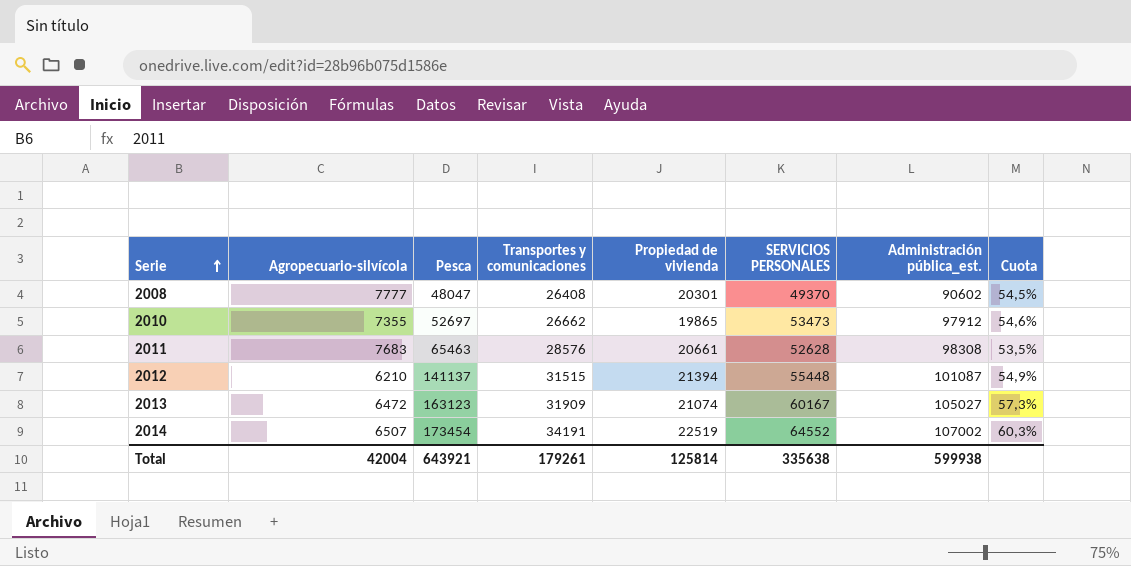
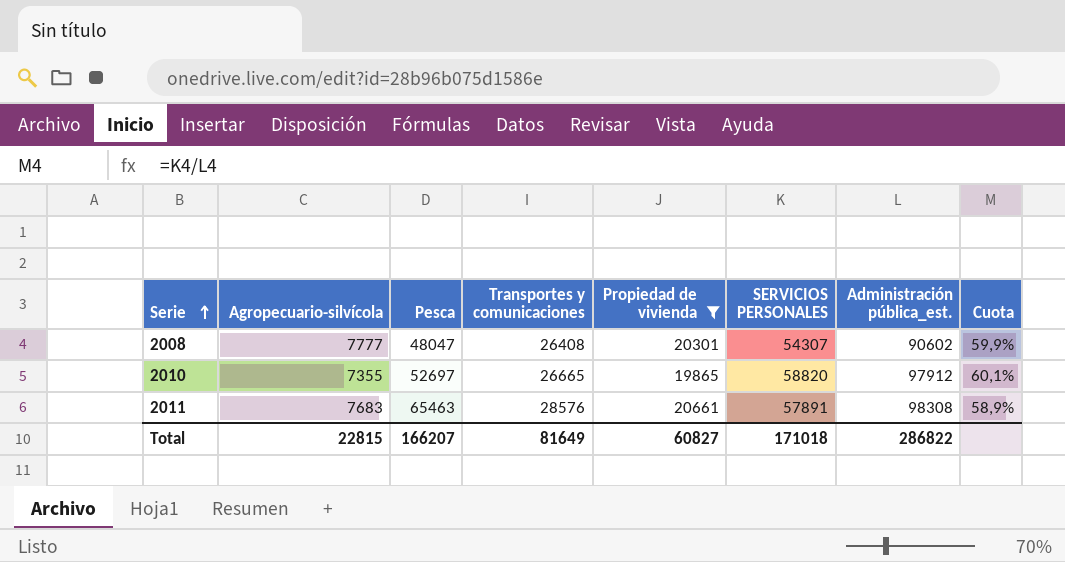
filter: none -> Propiedad de vivienda <= 20661
2008 | SERVICIOS PERSONALES: 49370 -> 54307
2008 | Cuota: 54,5% -> 59,9%
2010 | Transportes y comunicaciones: 26662 -> 26665
2010 | SERVICIOS PERSONALES: 53473 -> 58820
2010 | Cuota: 54,6% -> 60,1%
2011 | SERVICIOS PERSONALES: 52628 -> 57891
2011 | Cuota: 53,5% -> 58,9%
Total | Agropecuario-silvícola: 42004 -> 22815
Total | Pesca: 643921 -> 166207
Total | Transportes y comunicaciones: 179261 -> 81649
Total | Propiedad de vivienda: 125814 -> 60827
Total | SERVICIOS PERSONALES: 335638 -> 171018
Total | Administración pública_est.: 599938 -> 286822

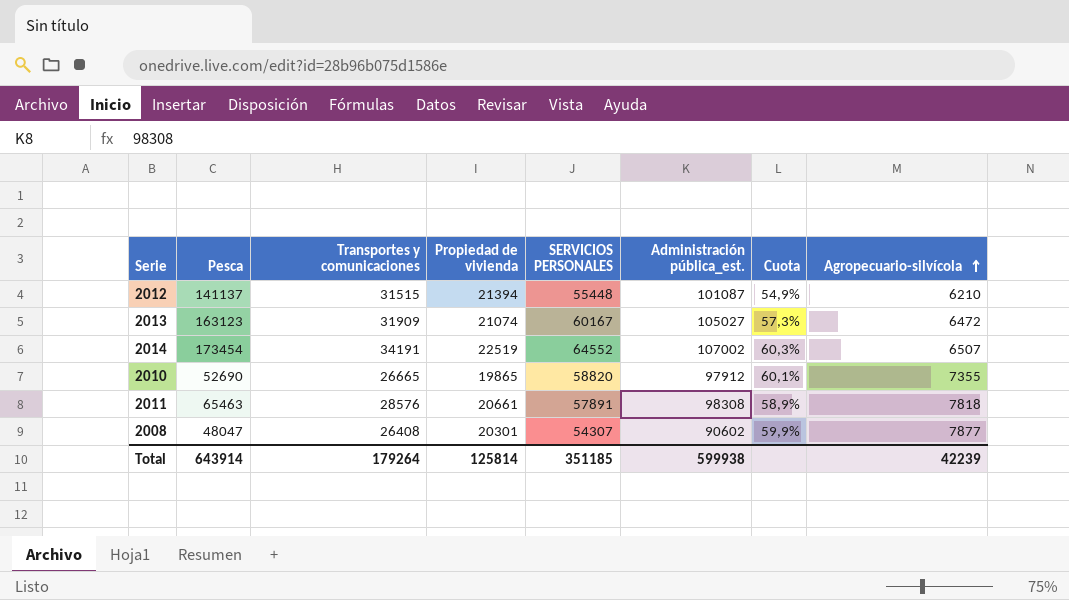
filter: Propiedad de vivienda <= 20661 -> none
row order: Serie ascending -> Agropecuario-silvícola ascending
column Agropecuario-silvícola | position: 2 -> 8
2010 | Pesca: 52697 -> 52690
2011 | Agropecuario-silvícola: 7683 -> 7818
2008 | Agropecuario-silvícola: 7777 -> 7877
Total | Pesca: 166207 -> 643914
Total | Transportes y comunicaciones: 81649 -> 179264
Total | Propiedad de vivienda: 60827 -> 125814
Total | SERVICIOS PERSONALES: 171018 -> 351185
Total | Administración pública_est.: 286822 -> 599938
Total | Agropecuario-silvícola: 22815 -> 42239

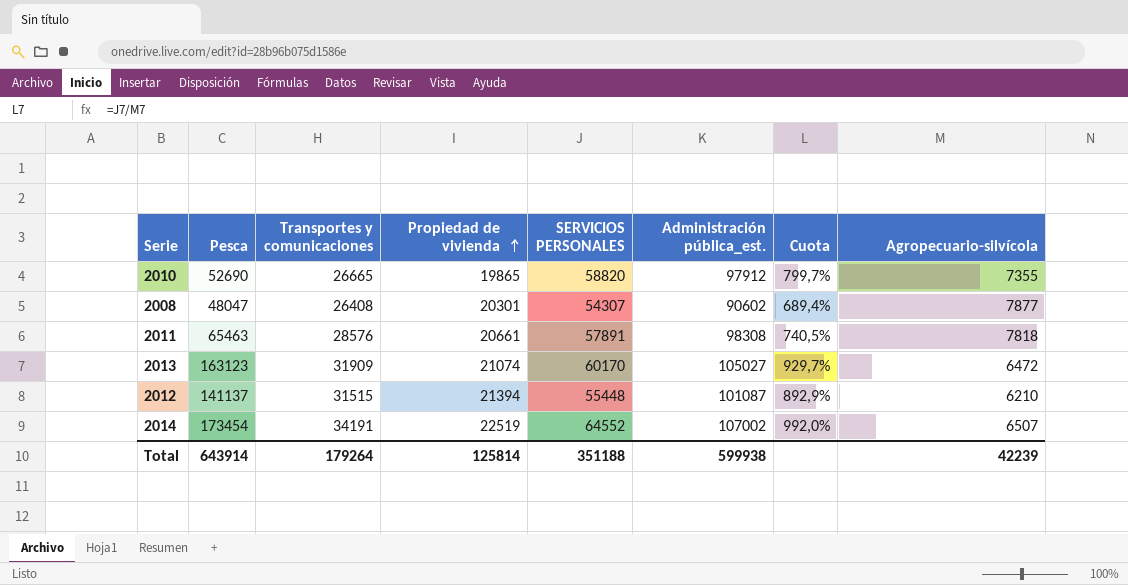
row order: Agropecuario-silvícola ascending -> Propiedad de vivienda ascending
column Cuota | formula: [SERVICIOS PERSONALES] / [Administración pública_est.] -> [SERVICIOS PERSONALES] / [Agropecuario-silvícola]
2013 | SERVICIOS PERSONALES: 60167 -> 60170
Total | SERVICIOS PERSONALES: 351185 -> 351188

